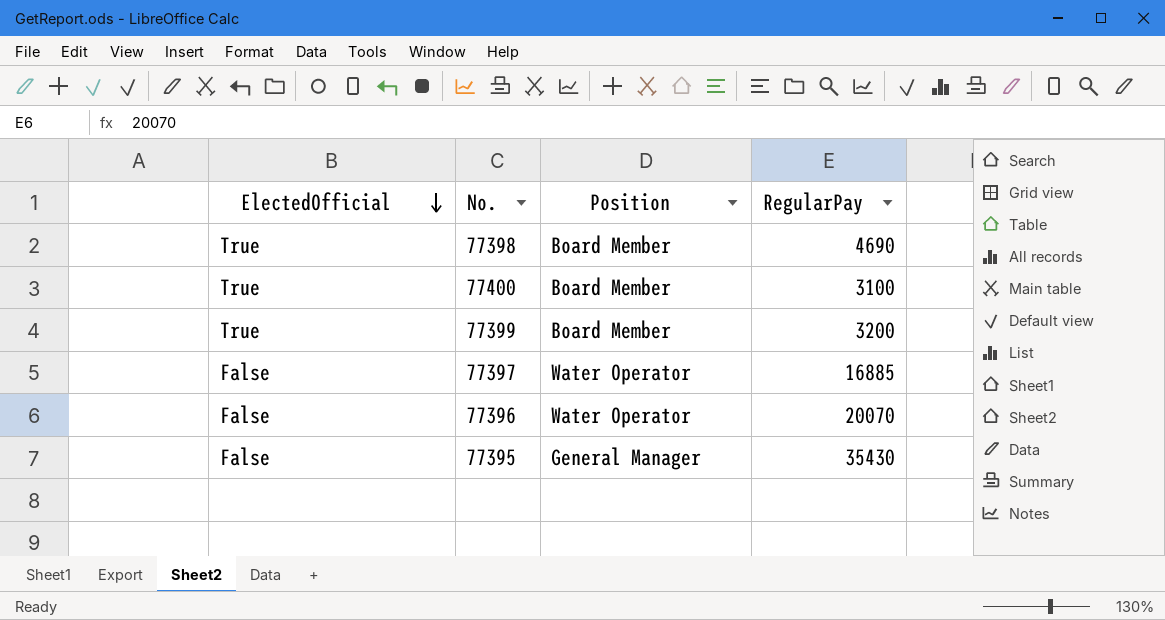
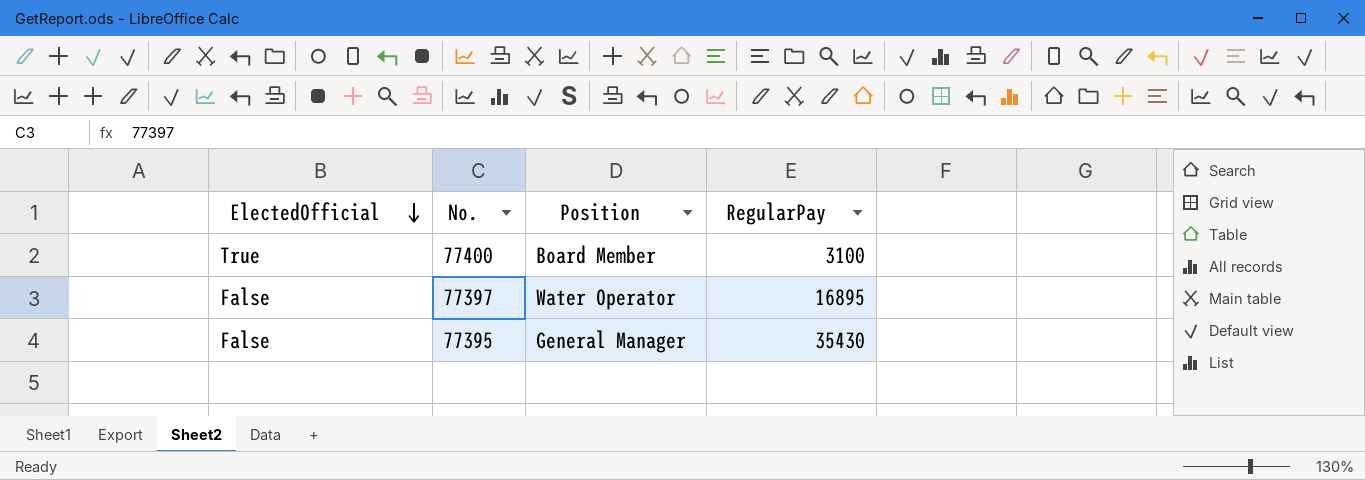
row 77398: True | Board Member | 4690 -> none
row 77399: True | Board Member | 3200 -> none
row 77396: False | Water Operator | 20070 -> none
77397 | RegularPay: 16885 -> 16895

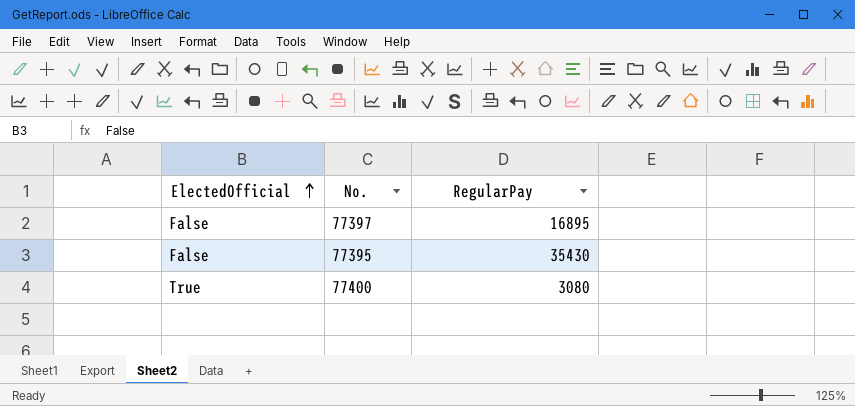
row order: ElectedOfficial descending -> ElectedOfficial ascending
column Position | position: 3 -> none
77400 | RegularPay: 3100 -> 3080

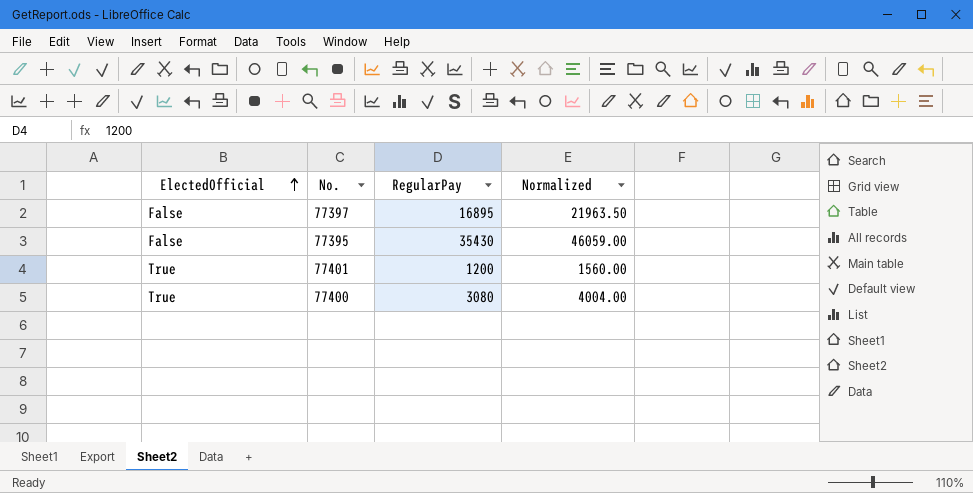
column Normalized | formula: none -> [RegularPay] * 1.3
row 77401: none -> True | 1200 | 1560.00

